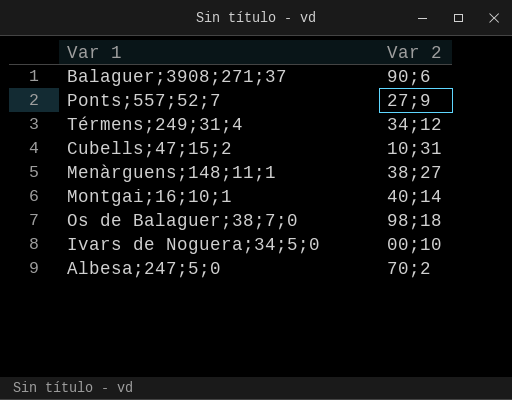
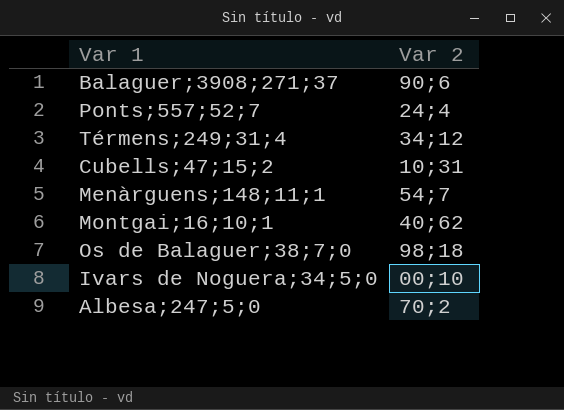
Ponts;557;52;7 | Var 2: 27;9 -> 24;4
Menàrguens;148;11;1 | Var 2: 38;27 -> 54;7
Montgai;16;10;1 | Var 2: 40;14 -> 40;62

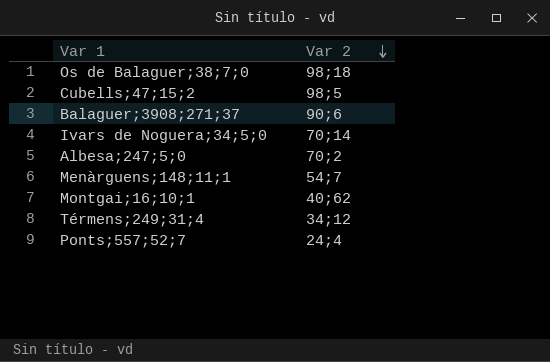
row order: none -> Var 2 descending
Cubells;47;15;2 | Var 2: 10;31 -> 98;5
Ivars de Noguera;34;5;0 | Var 2: 00;10 -> 70;14

